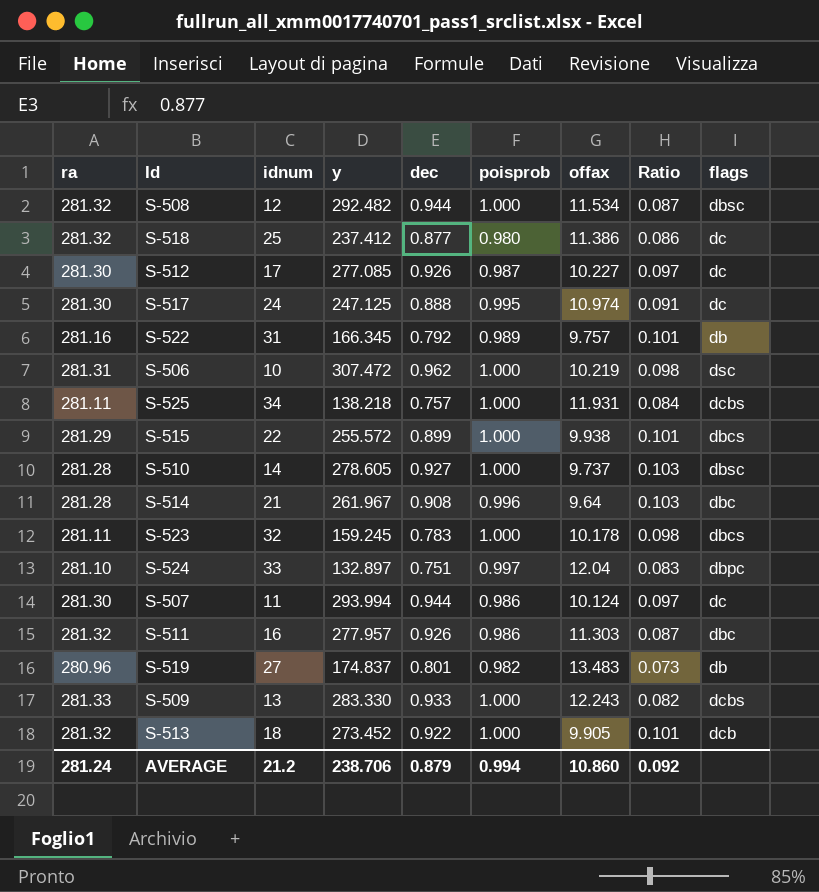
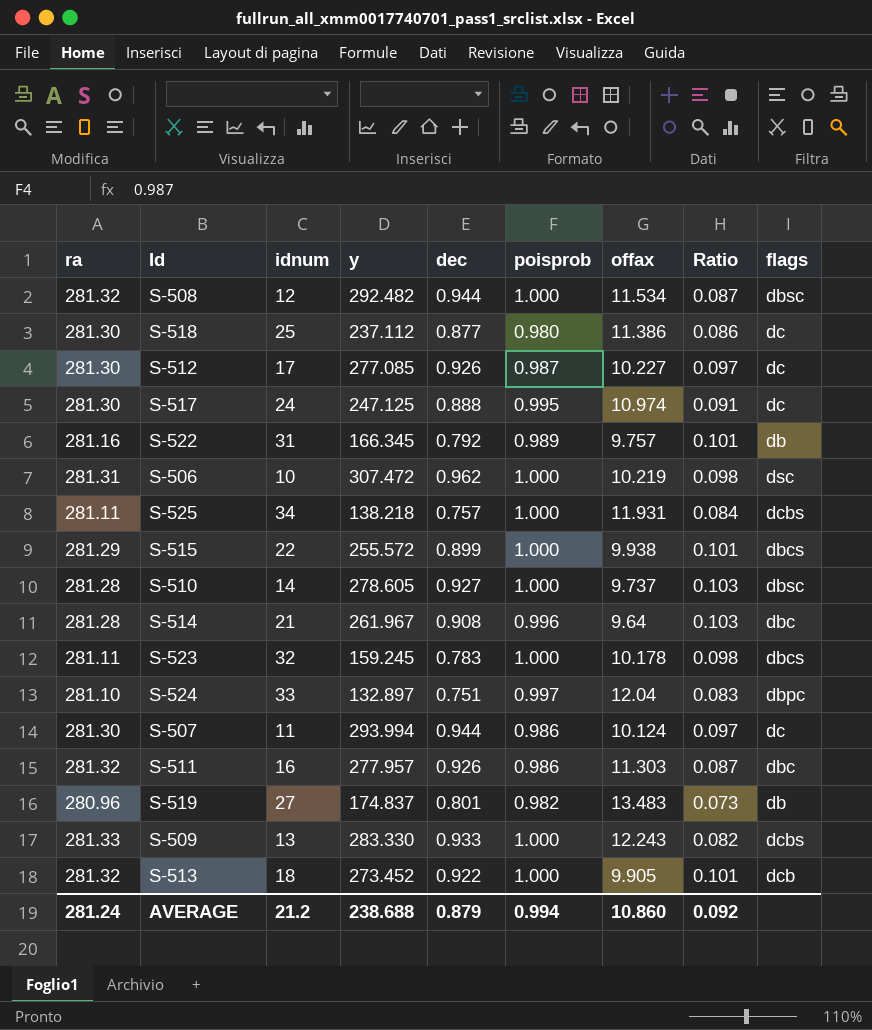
S-518 | ra: 281.32 -> 281.30
S-518 | y: 237.412 -> 237.112
AVERAGE | y: 238.706 -> 238.688

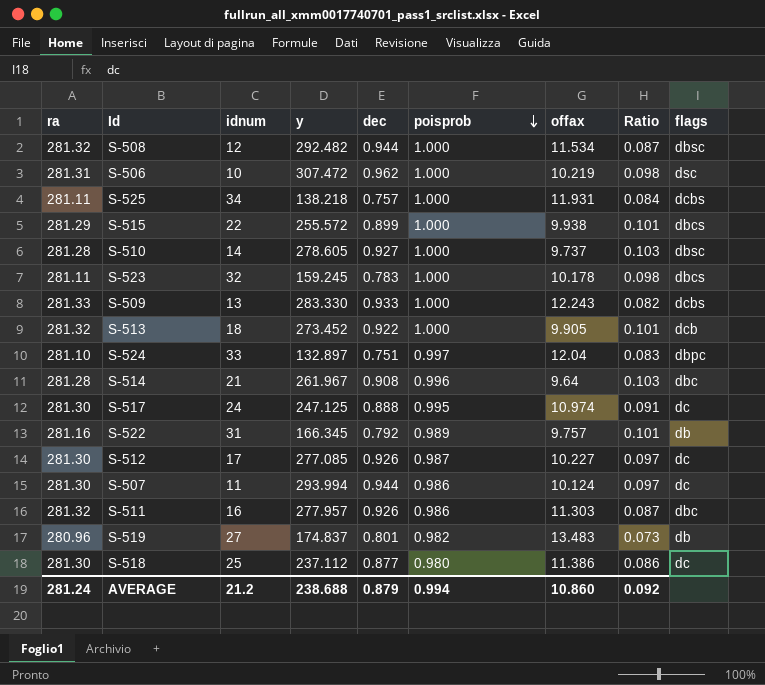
row order: none -> poisprob descending

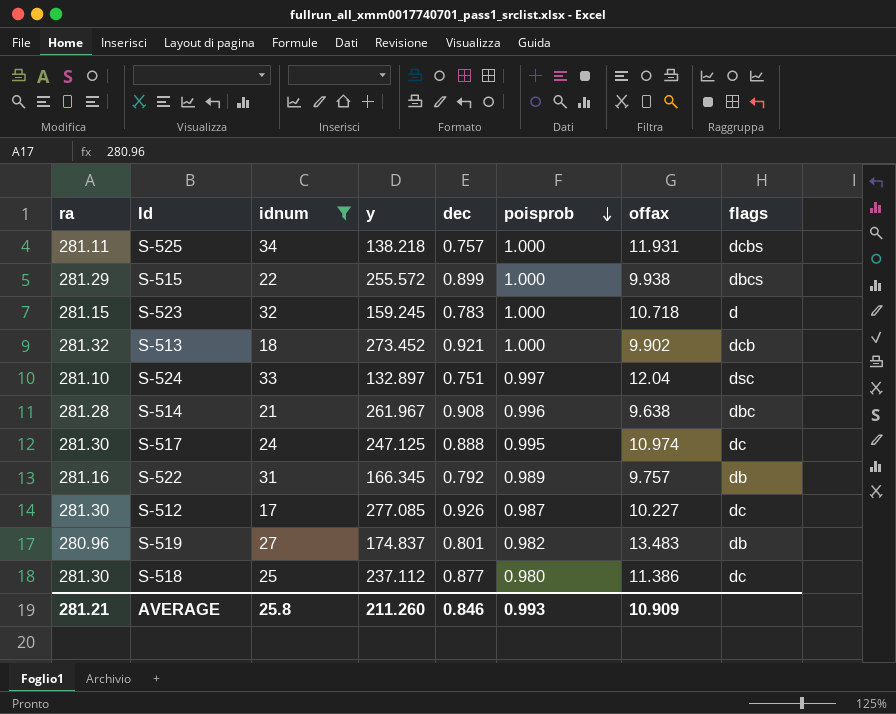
filter: none -> idnum >= 17
column Ratio | formula: [poisprob] / [offax] -> none
S-523 | ra: 281.11 -> 281.15
S-523 | offax: 10.178 -> 10.718
S-523 | flags: dbcs -> d
S-513 | dec: 0.922 -> 0.921
S-513 | offax: 9.905 -> 9.902
S-524 | flags: dbpc -> dsc
S-514 | offax: 9.64 -> 9.638
AVERAGE | ra: 281.24 -> 281.21
AVERAGE | idnum: 21.2 -> 25.8
AVERAGE | y: 238.688 -> 211.260
AVERAGE | dec: 0.879 -> 0.846
AVERAGE | poisprob: 0.994 -> 0.993
AVERAGE | offax: 10.860 -> 10.909

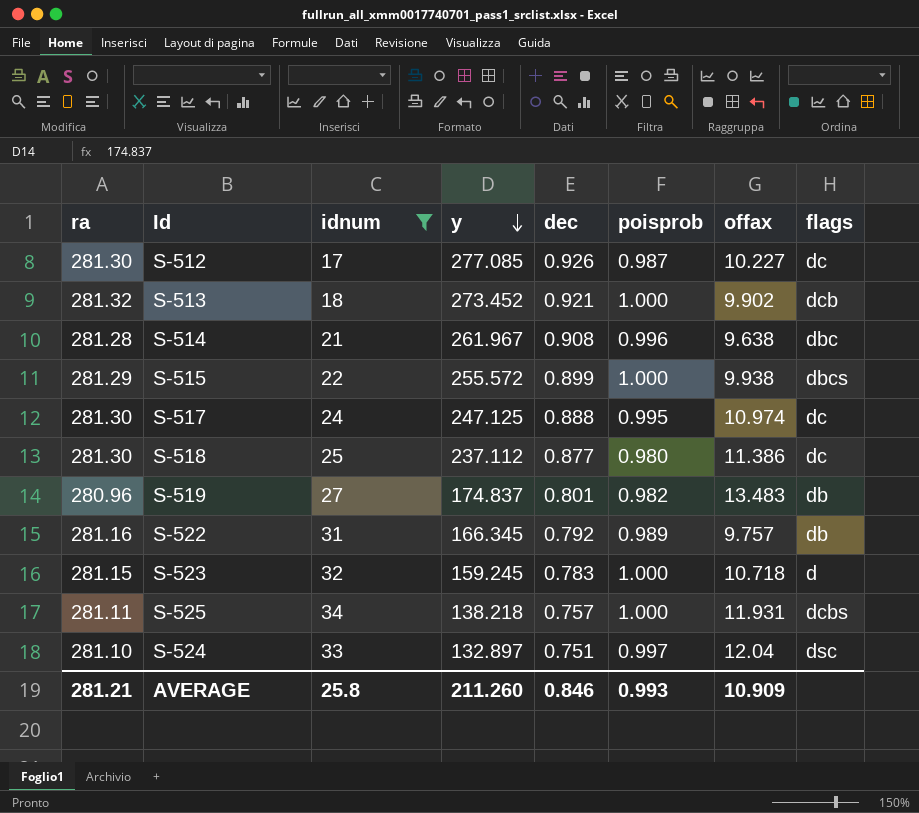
row order: poisprob descending -> y descending

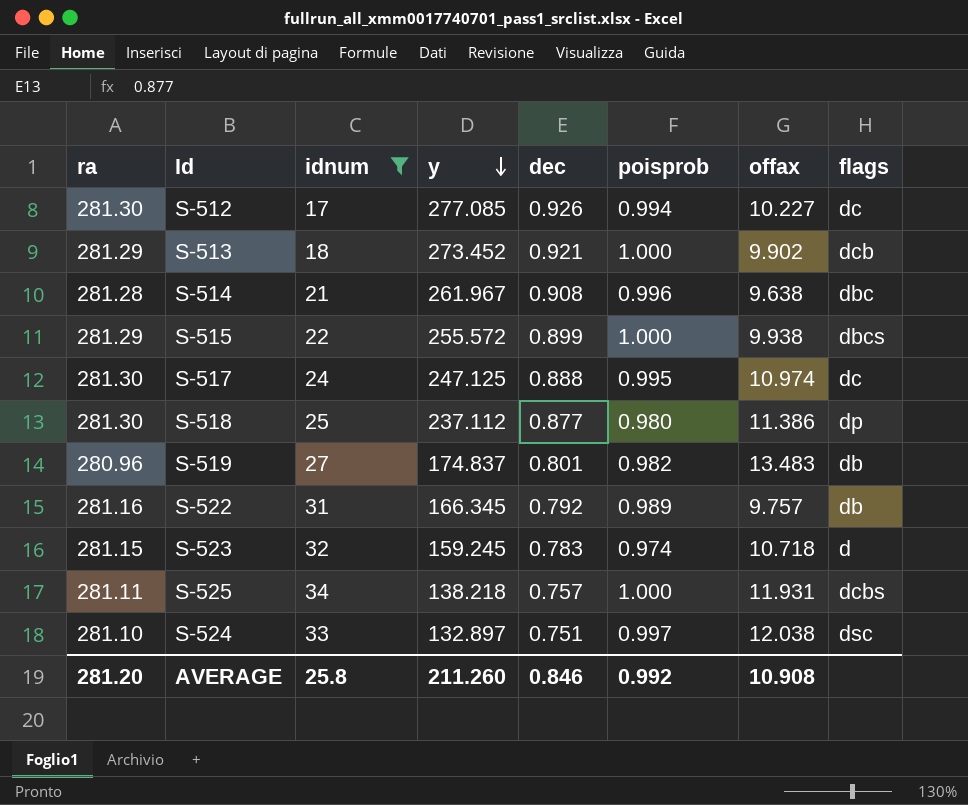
S-512 | poisprob: 0.987 -> 0.994
S-513 | ra: 281.32 -> 281.29
S-518 | flags: dc -> dp
S-523 | poisprob: 1.000 -> 0.974
S-524 | offax: 12.04 -> 12.038
AVERAGE | ra: 281.21 -> 281.20
AVERAGE | poisprob: 0.993 -> 0.992
AVERAGE | offax: 10.909 -> 10.908

